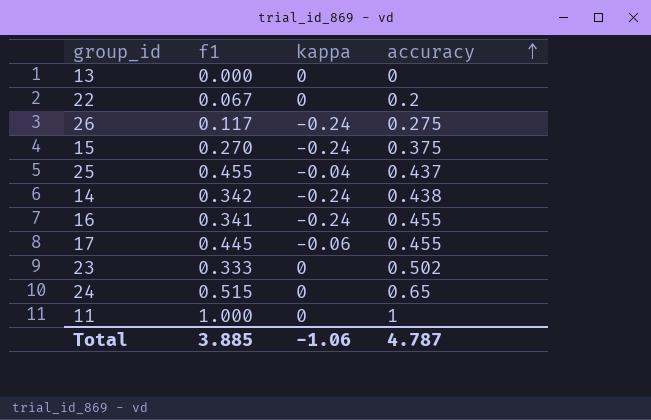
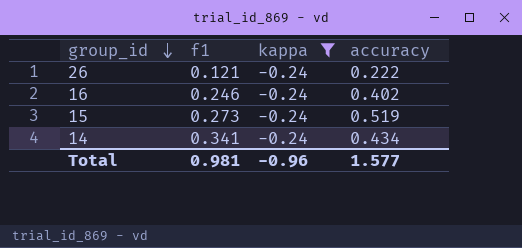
filter: none -> kappa = -0.24
row order: accuracy ascending -> group_id descending
26 | f1: 0.117 -> 0.121
26 | accuracy: 0.275 -> 0.222
16 | f1: 0.341 -> 0.246
16 | accuracy: 0.455 -> 0.402
15 | f1: 0.270 -> 0.273
15 | accuracy: 0.375 -> 0.519
14 | f1: 0.342 -> 0.341
14 | accuracy: 0.438 -> 0.434
Total | f1: 3.885 -> 0.981
Total | kappa: -1.06 -> -0.96
Total | accuracy: 4.787 -> 1.577

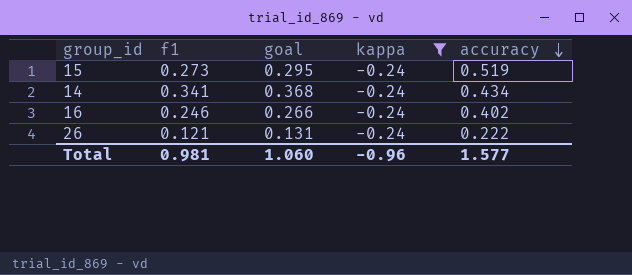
row order: group_id descending -> accuracy descending
column goal | formula: none -> [f1] * 1.08

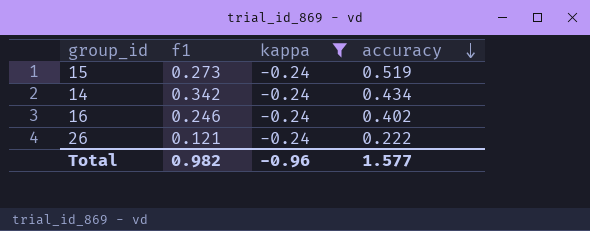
column goal | formula: [f1] * 1.08 -> none
14 | f1: 0.341 -> 0.342
Total | f1: 0.981 -> 0.982

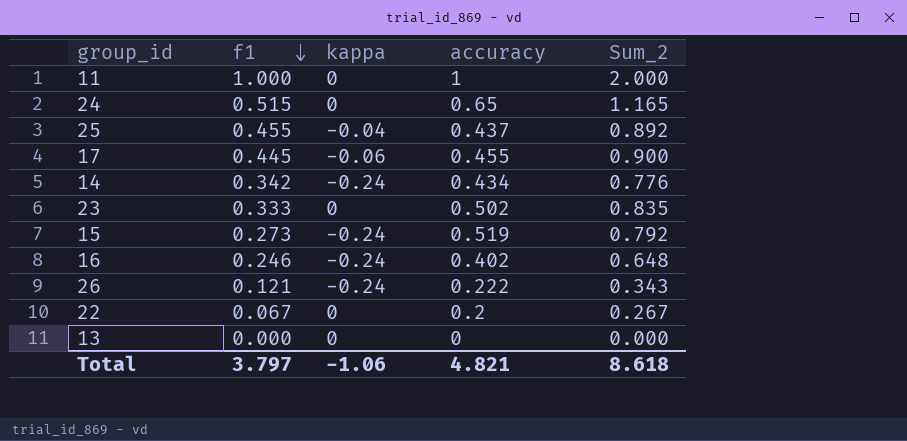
filter: kappa = -0.24 -> none
row order: accuracy descending -> f1 descending
column Sum_2 | formula: none -> [f1] + [accuracy]
Total | f1: 0.982 -> 3.797
Total | kappa: -0.96 -> -1.06
Total | accuracy: 1.577 -> 4.821

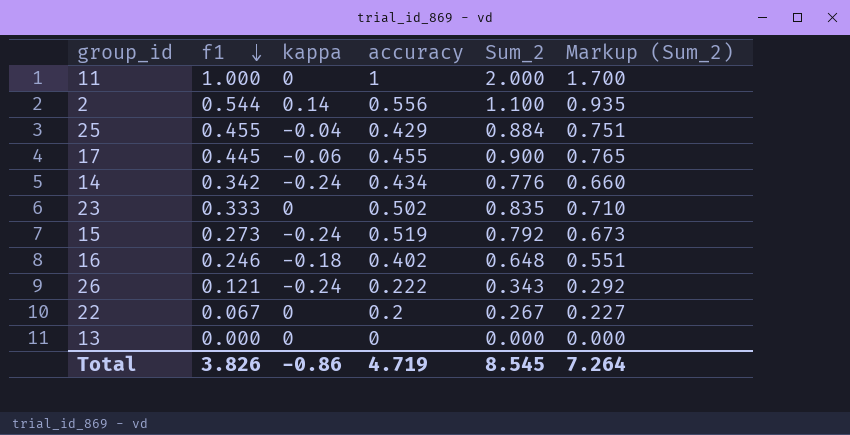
column Markup (Sum_2) | formula: none -> [Sum_2] * 0.85
row 24: 0.515 | 0 | 0.65 | 1.165 -> none
row 2: none -> 0.544 | 0.14 | 0.556 | 1.100 | 0.935
25 | accuracy: 0.437 -> 0.429
25 | Sum_2: 0.892 -> 0.884
16 | kappa: -0.24 -> -0.18
Total | f1: 3.797 -> 3.826
Total | kappa: -1.06 -> -0.86
Total | accuracy: 4.821 -> 4.719
Total | Sum_2: 8.618 -> 8.545

